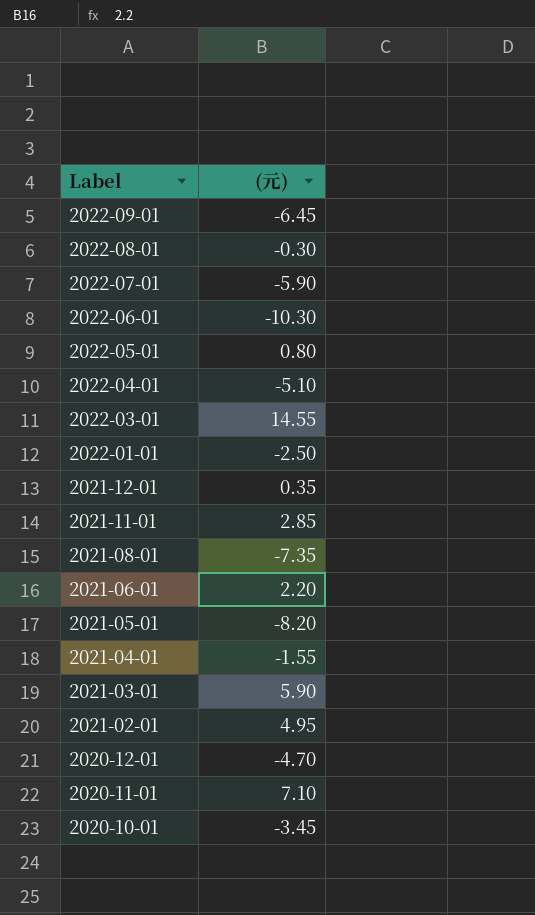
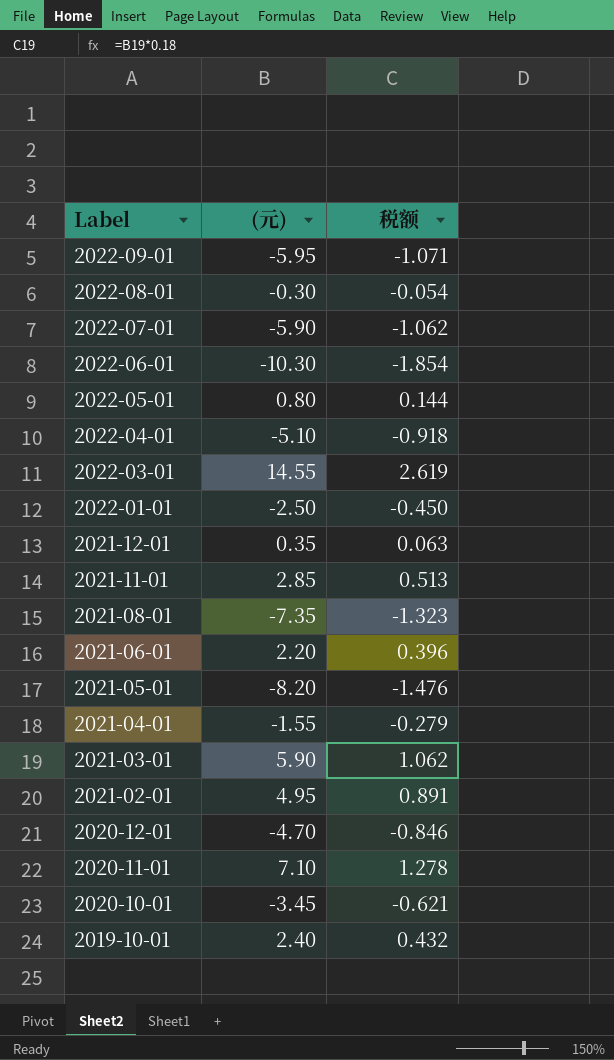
column 税额 | formula: none -> [(元)] * 0.18
2022-09-01 | (元): -6.45 -> -5.95
row 2019-10-01: none -> 2.40 | 0.432

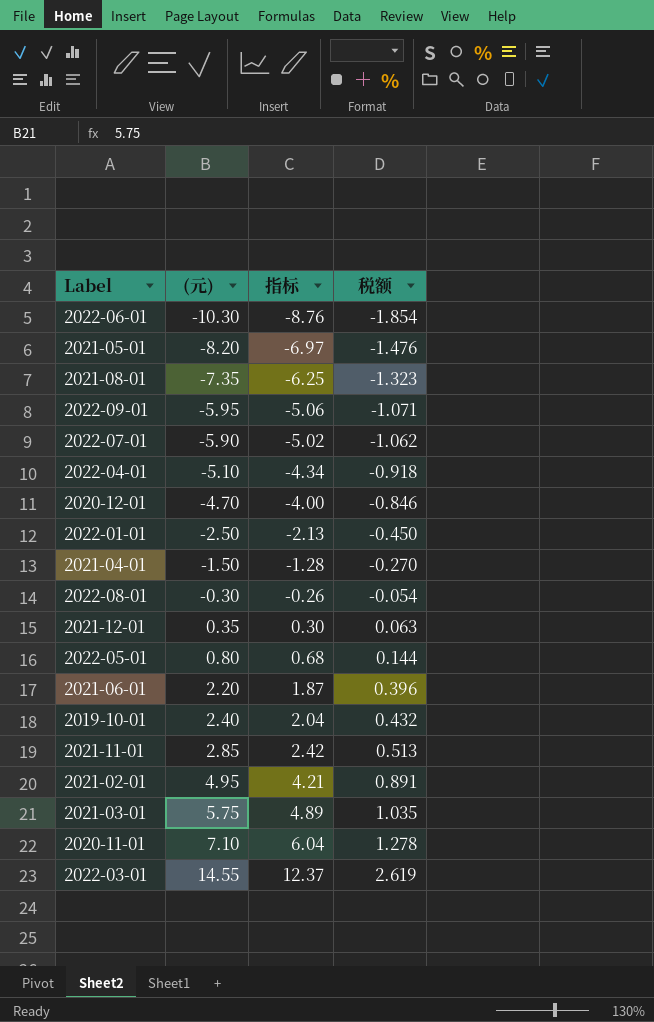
row order: Label descending -> (元) ascending
column 指标 | formula: none -> [(元)] * 0.85
row 2020-10-01: -3.45 | -0.621 -> none
2021-04-01 | (元): -1.55 -> -1.50
2021-04-01 | 税额: -0.279 -> -0.270
2021-03-01 | (元): 5.90 -> 5.75
2021-03-01 | 税额: 1.062 -> 1.035

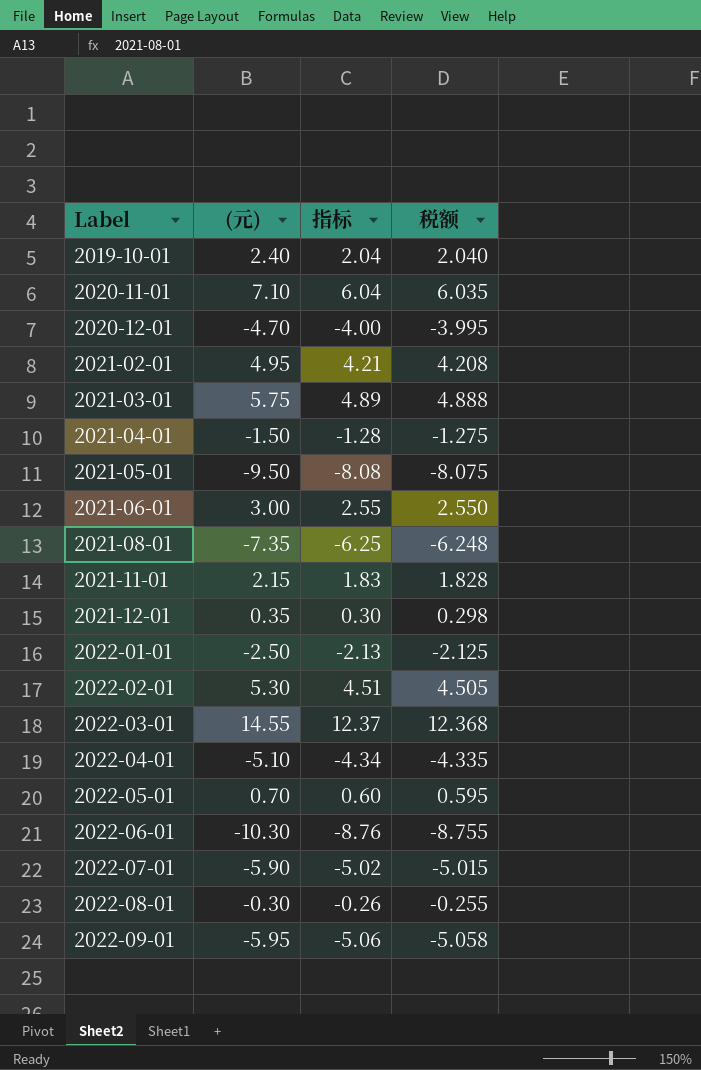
row order: (元) ascending -> Label ascending
column 税额 | formula: [(元)] * 0.18 -> [(元)] * 0.85
2021-05-01 | (元): -8.20 -> -9.50
2021-05-01 | 指标: -6.97 -> -8.08
2021-06-01 | (元): 2.20 -> 3.00
2021-06-01 | 指标: 1.87 -> 2.55
2021-11-01 | (元): 2.85 -> 2.15
2021-11-01 | 指标: 2.42 -> 1.83
row 2022-02-01: none -> 5.30 | 4.51 | 4.505
2022-05-01 | (元): 0.80 -> 0.70
2022-05-01 | 指标: 0.68 -> 0.60

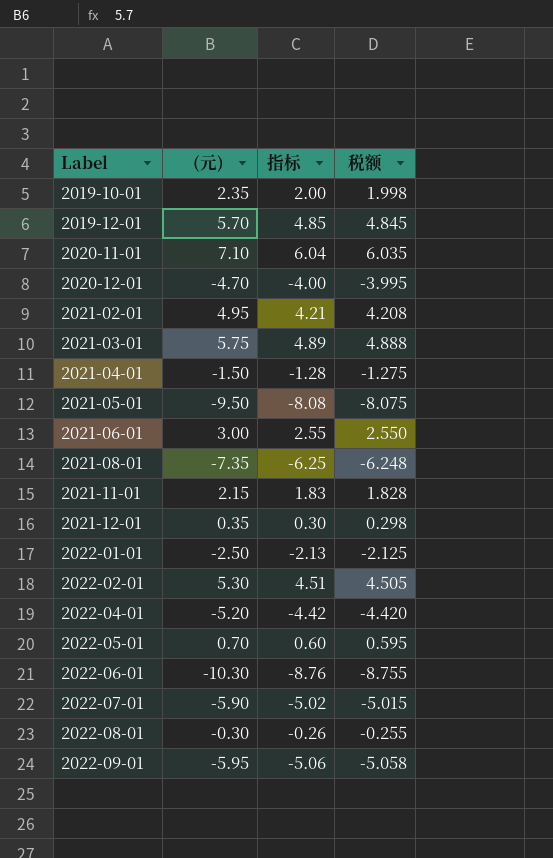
row 2022-03-01: 14.55 | 12.37 | 12.368 -> none
2019-10-01 | (元): 2.40 -> 2.35
2019-10-01 | 指标: 2.04 -> 2.00
2019-10-01 | 税额: 2.040 -> 1.998
row 2019-12-01: none -> 5.70 | 4.85 | 4.845
2022-04-01 | (元): -5.10 -> -5.20
2022-04-01 | 指标: -4.34 -> -4.42
2022-04-01 | 税额: -4.335 -> -4.420

